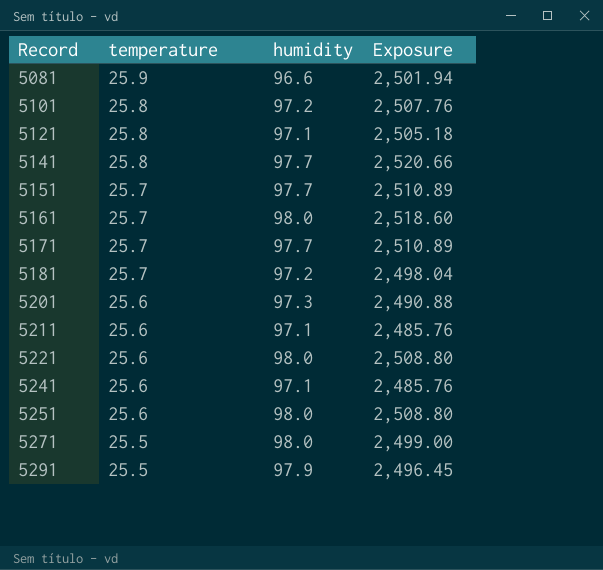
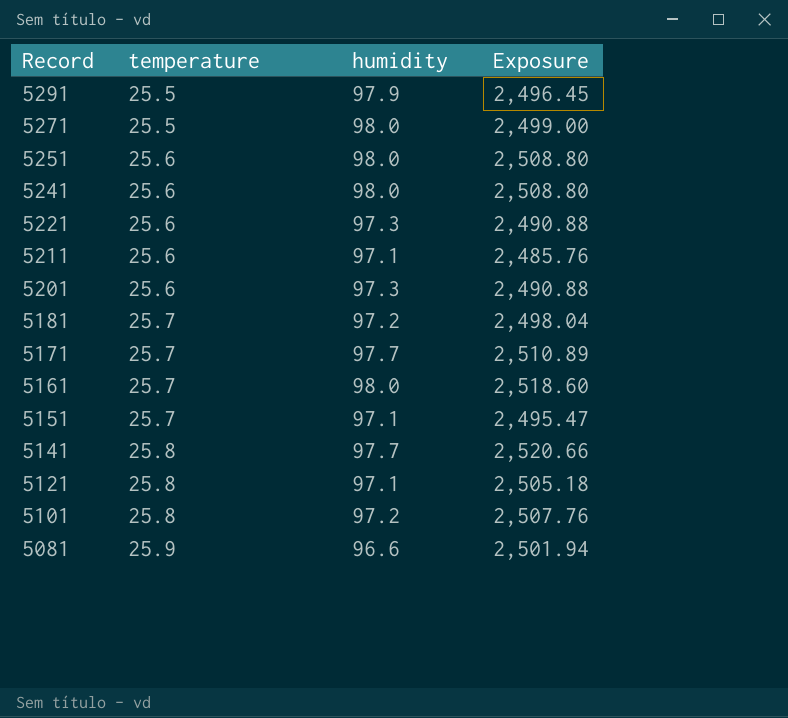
row order: Record ascending -> Record descending
5241 | humidity: 97.1 -> 98.0
5241 | Exposure: 2,485.76 -> 2,508.80
5221 | humidity: 98.0 -> 97.3
5221 | Exposure: 2,508.80 -> 2,490.88
5151 | humidity: 97.7 -> 97.1
5151 | Exposure: 2,510.89 -> 2,495.47

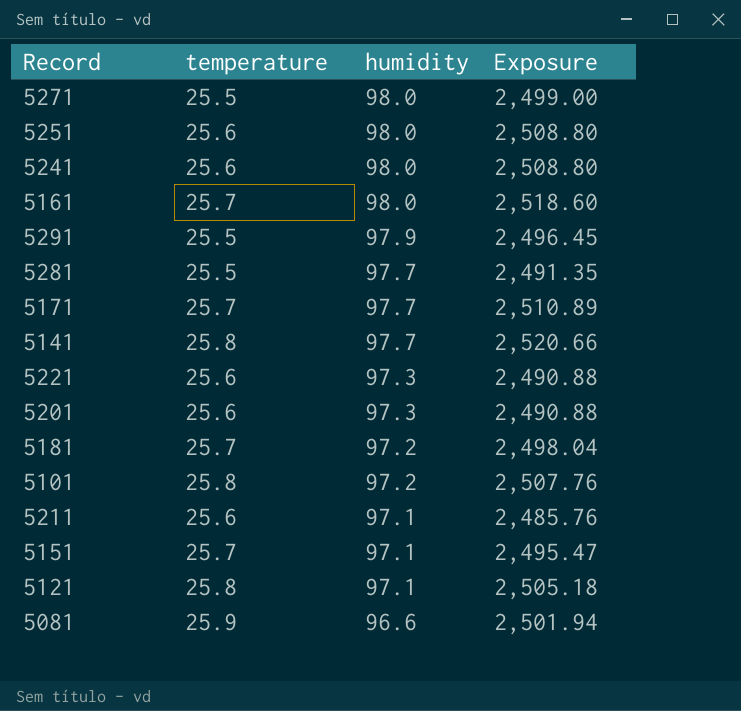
row order: Record descending -> humidity descending
row 5281: none -> 25.5 | 97.7 | 2,491.35

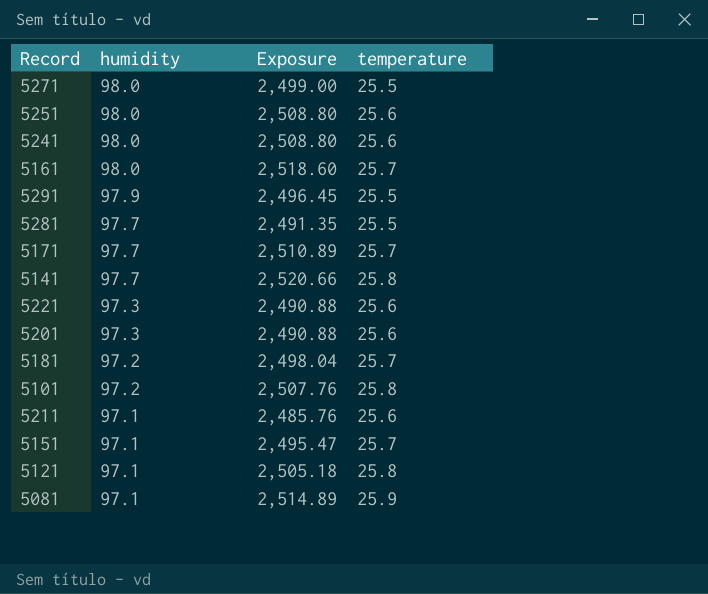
column temperature | position: 2 -> 4
5081 | humidity: 96.6 -> 97.1
5081 | Exposure: 2,501.94 -> 2,514.89

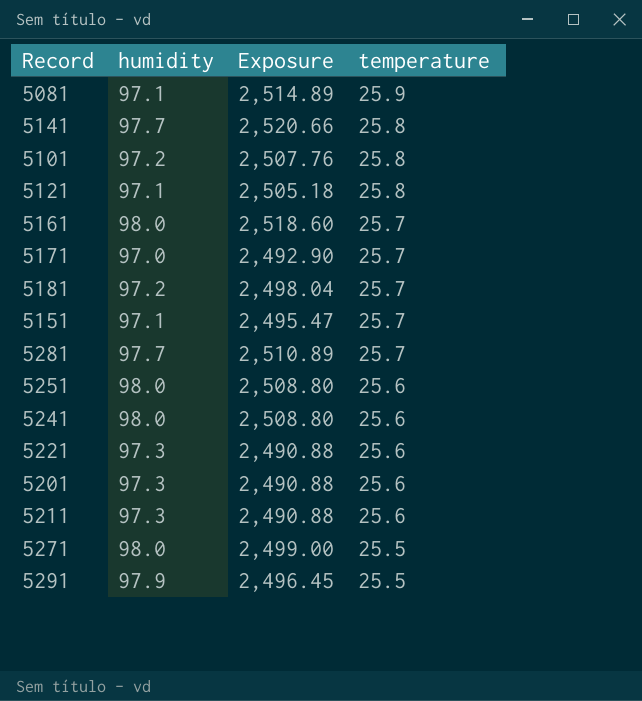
row order: humidity descending -> temperature descending
5171 | humidity: 97.7 -> 97.0
5171 | Exposure: 2,510.89 -> 2,492.90
5281 | Exposure: 2,491.35 -> 2,510.89
5281 | temperature: 25.5 -> 25.7
5211 | humidity: 97.1 -> 97.3
5211 | Exposure: 2,485.76 -> 2,490.88

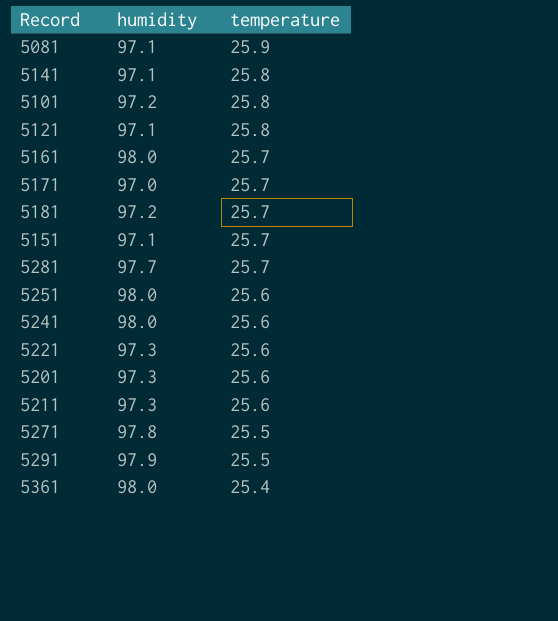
column Exposure | formula: [humidity] * [temperature] -> none
5141 | humidity: 97.7 -> 97.1
5271 | humidity: 98.0 -> 97.8
row 5361: none -> 98.0 | 25.4

